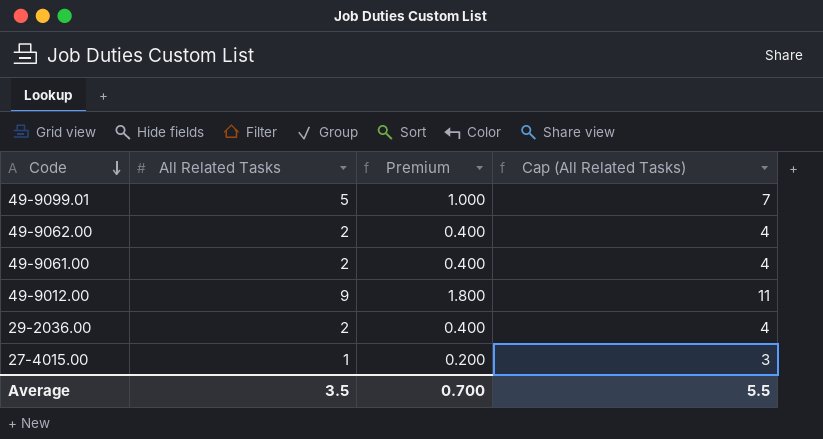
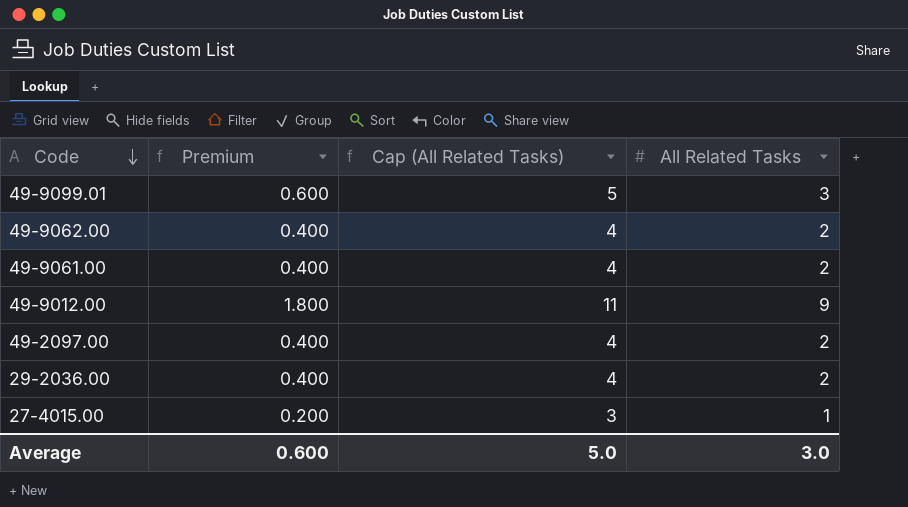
column All Related Tasks | position: 2 -> 4
49-9099.01 | Premium: 1.000 -> 0.600
49-9099.01 | Cap (All Related Tasks): 7 -> 5
49-9099.01 | All Related Tasks: 5 -> 3
row 49-2097.00: none -> 0.400 | 4 | 2
Average | Premium: 0.700 -> 0.600
Average | Cap (All Related Tasks): 5.5 -> 5.0
Average | All Related Tasks: 3.5 -> 3.0

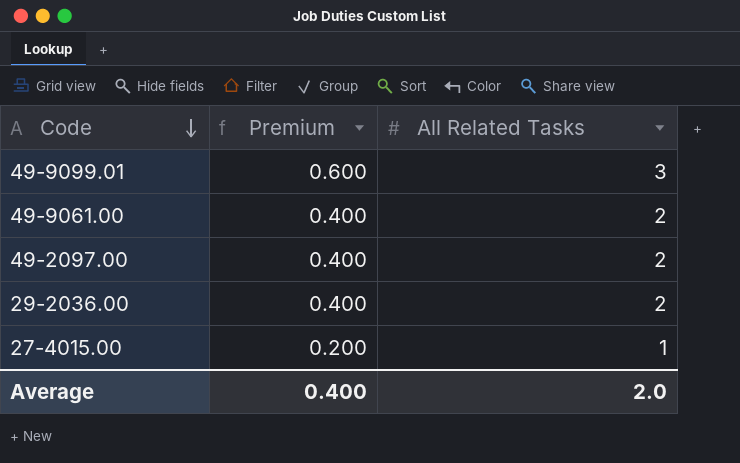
column Cap (All Related Tasks) | formula: [All Related Tasks] + 2 -> none
row 49-9062.00: 0.400 | 4 | 2 -> none
row 49-9012.00: 1.800 | 11 | 9 -> none
Average | Premium: 0.600 -> 0.400
Average | All Related Tasks: 3.0 -> 2.0

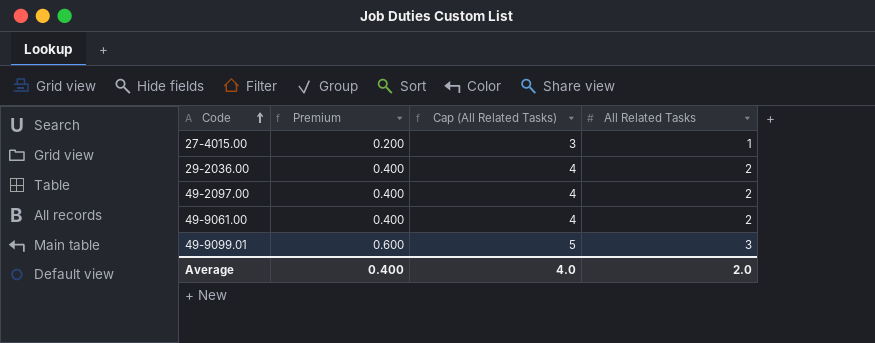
row order: Code descending -> Code ascending
column Cap (All Related Tasks) | formula: none -> [All Related Tasks] + 2

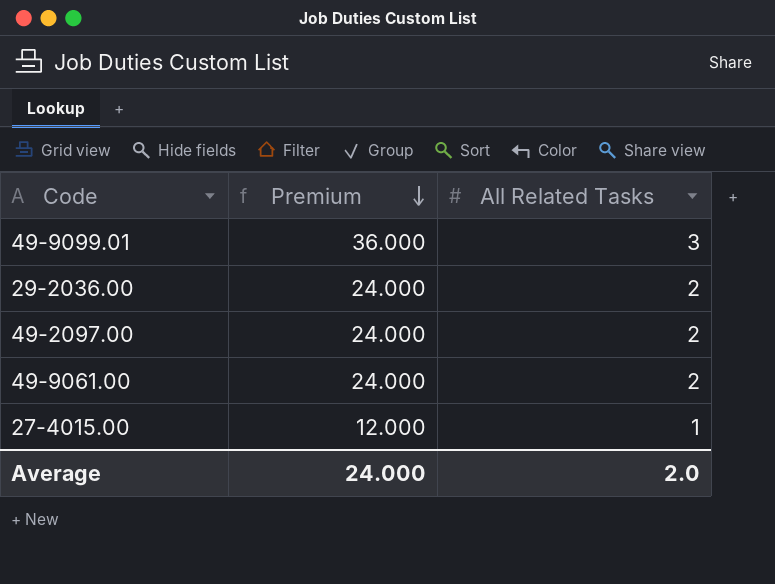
row order: Code ascending -> Premium descending
column Cap (All Related Tasks) | formula: [All Related Tasks] + 2 -> none
column Premium | formula: [All Related Tasks] * 0.2 -> [All Related Tasks] * 12
Average | Premium: 0.400 -> 24.000

